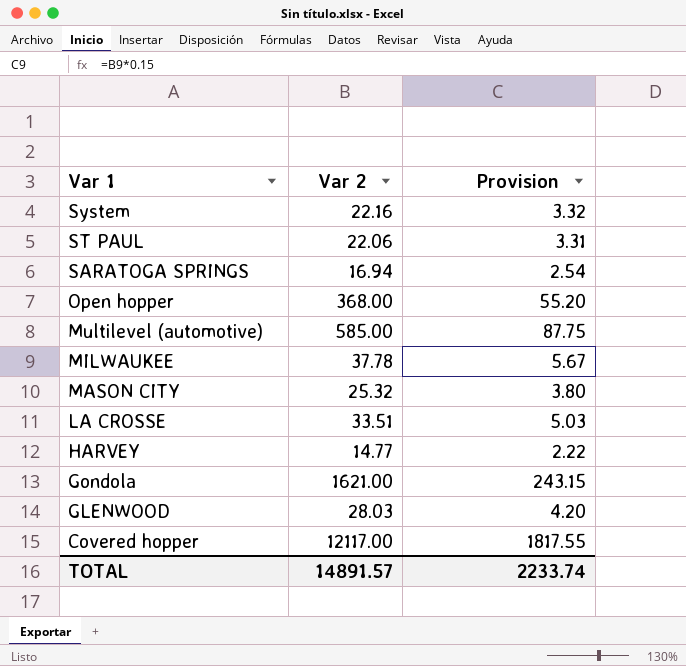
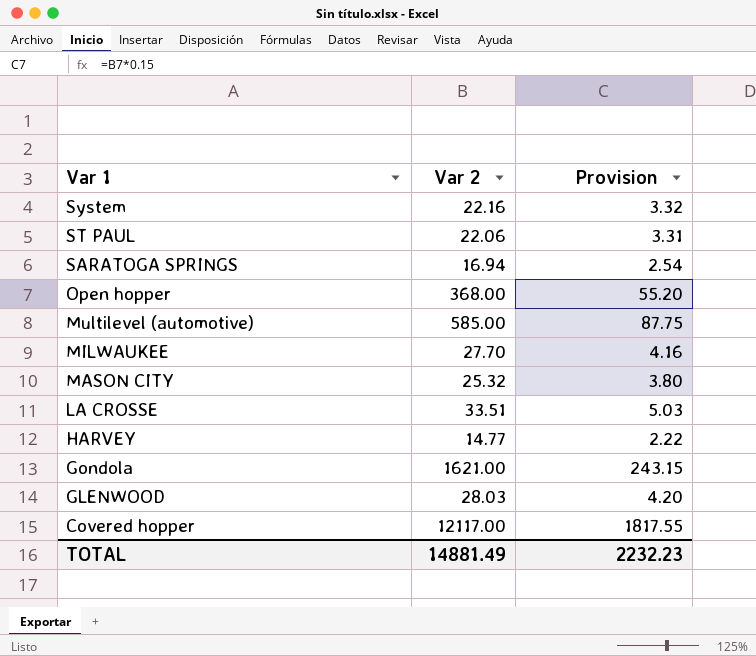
MILWAUKEE | Var 2: 37.78 -> 27.70
MILWAUKEE | Provision: 5.67 -> 4.16
TOTAL | Var 2: 14891.57 -> 14881.49
TOTAL | Provision: 2233.74 -> 2232.23

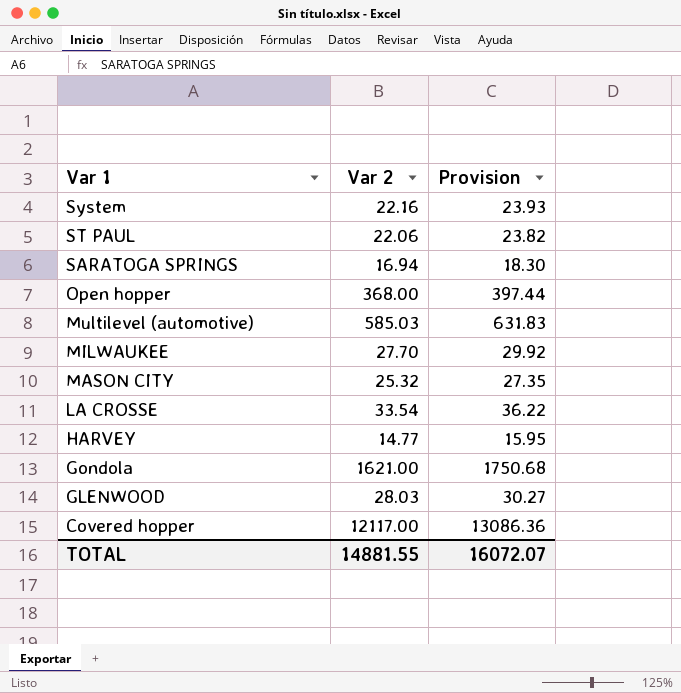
column Provision | formula: [Var 2] * 0.15 -> [Var 2] * 1.08
Multilevel (automotive) | Var 2: 585.00 -> 585.03
LA CROSSE | Var 2: 33.51 -> 33.54
TOTAL | Var 2: 14881.49 -> 14881.55
TOTAL | Provision: 2232.23 -> 16072.07

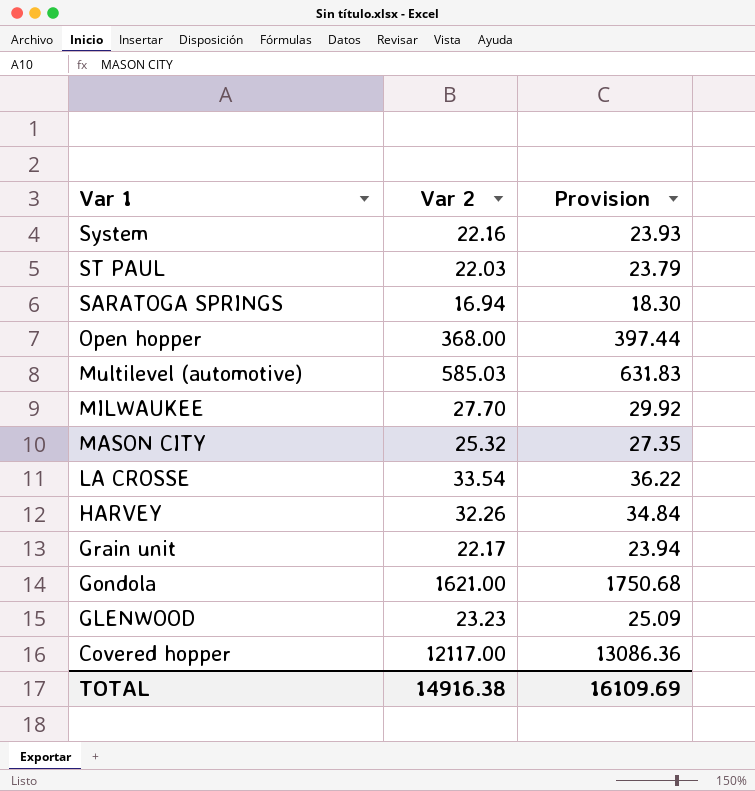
ST PAUL | Var 2: 22.06 -> 22.03
ST PAUL | Provision: 23.82 -> 23.79
HARVEY | Var 2: 14.77 -> 32.26
HARVEY | Provision: 15.95 -> 34.84
row Grain unit: none -> 22.17 | 23.94
GLENWOOD | Var 2: 28.03 -> 23.23
GLENWOOD | Provision: 30.27 -> 25.09
TOTAL | Var 2: 14881.55 -> 14916.38
TOTAL | Provision: 16072.07 -> 16109.69

